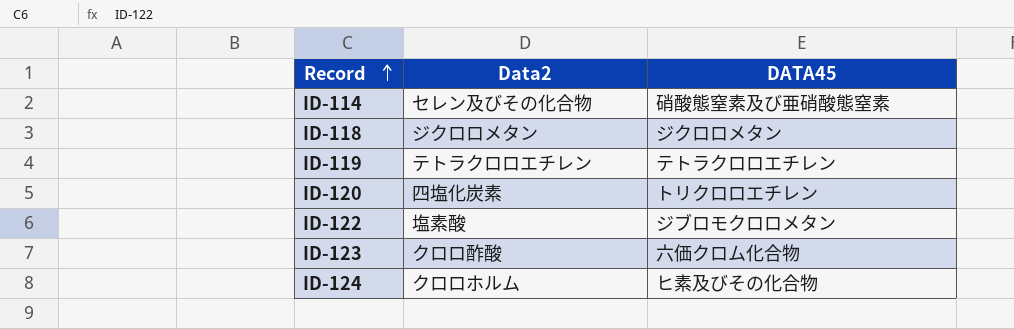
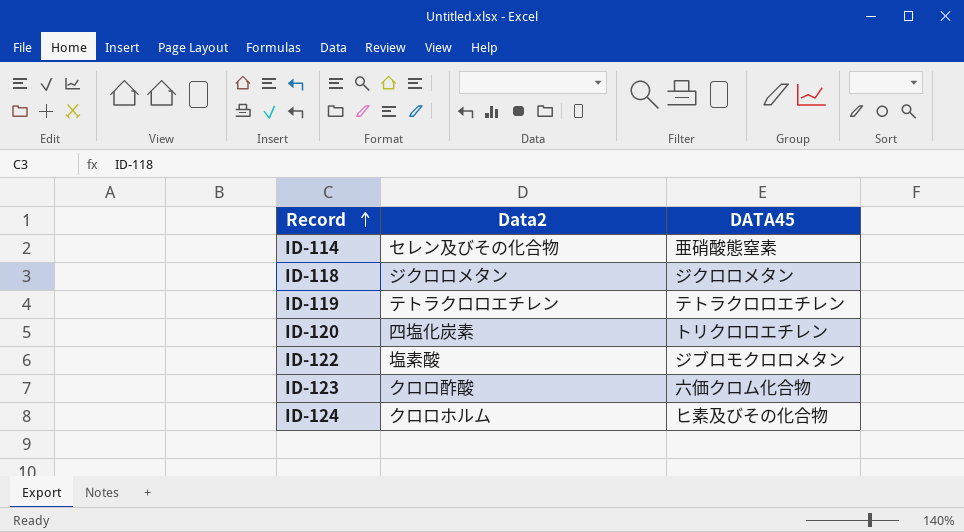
ID-114 | DATA45: 硝酸態窒素及び亜硝酸態窒素 -> 亜硝酸態窒素

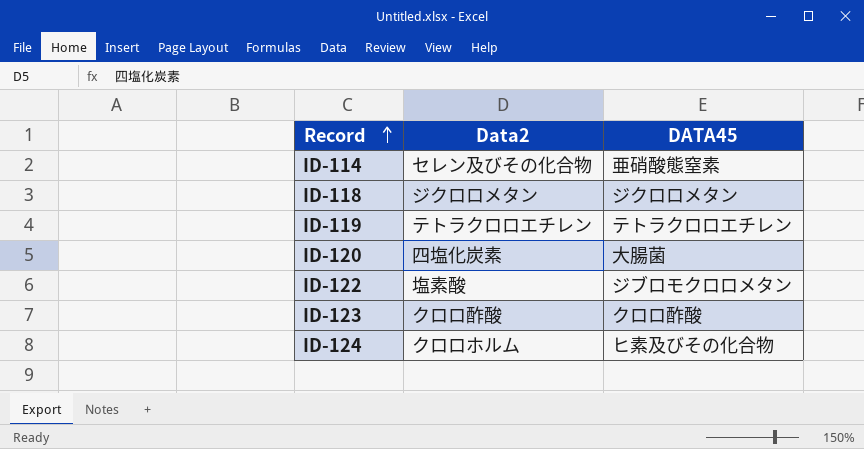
ID-120 | DATA45: トリクロロエチレン -> 大腸菌
ID-123 | DATA45: 六価クロム化合物 -> クロロ酢酸

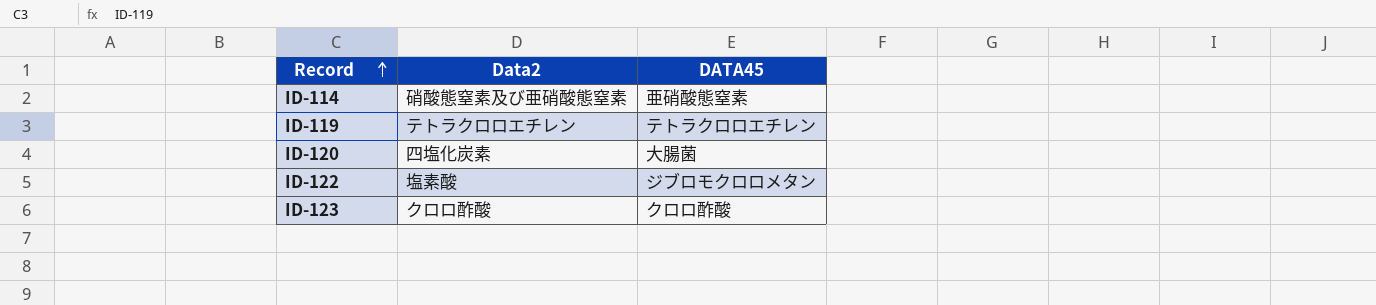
row ID-118: ジクロロメタン | ジクロロメタン -> none
row ID-124: クロロホルム | ヒ素及びその化合物 -> none
ID-114 | Data2: セレン及びその化合物 -> 硝酸態窒素及び亜硝酸態窒素

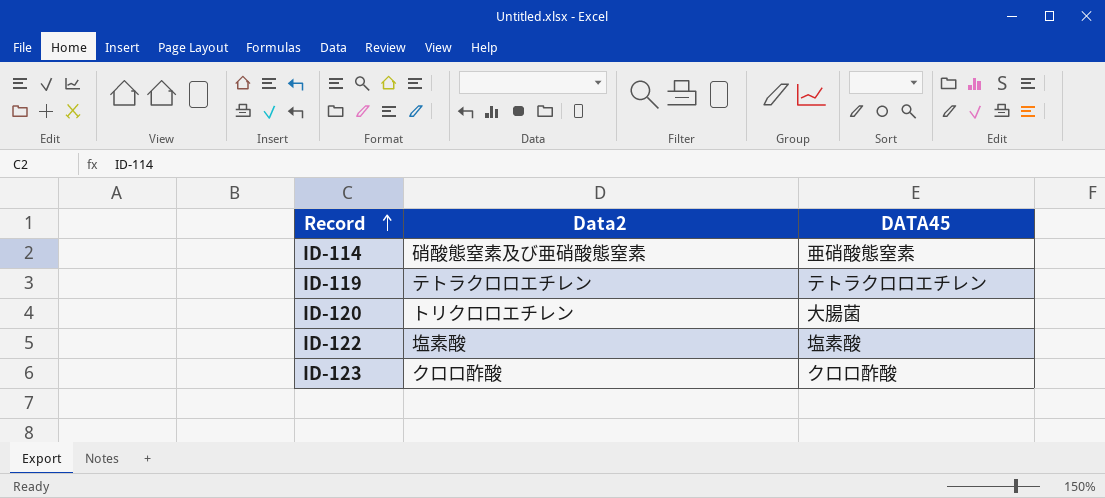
ID-120 | Data2: 四塩化炭素 -> トリクロロエチレン
ID-122 | DATA45: ジブロモクロロメタン -> 塩素酸

